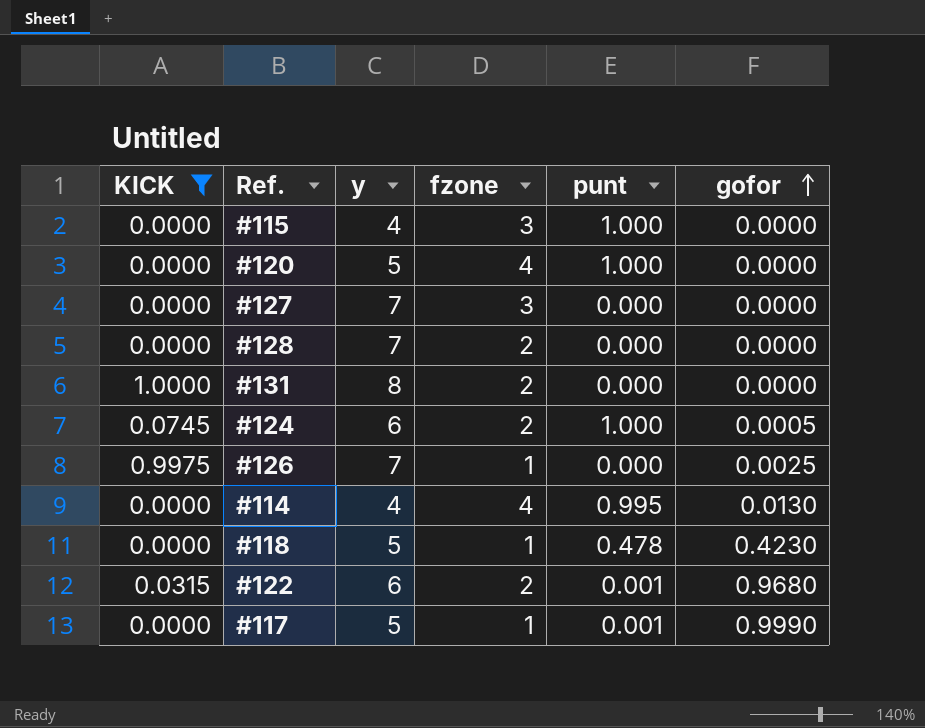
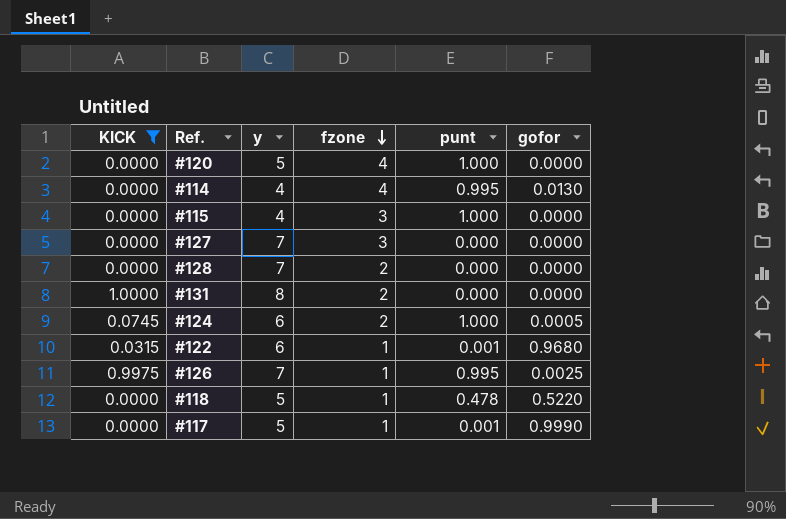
row order: gofor ascending -> fzone descending
#122 | fzone: 2 -> 1
#126 | punt: 0.000 -> 0.995
#118 | gofor: 0.4230 -> 0.5220

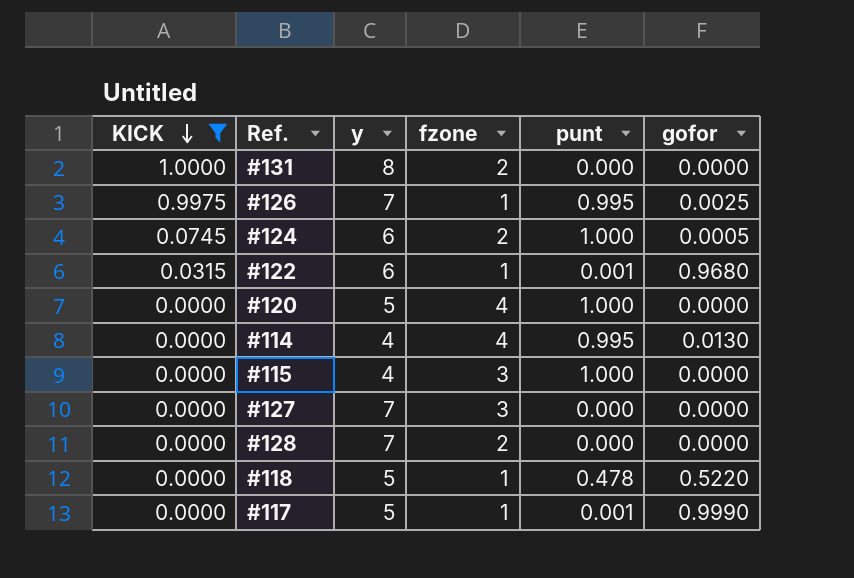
row order: fzone descending -> KICK descending

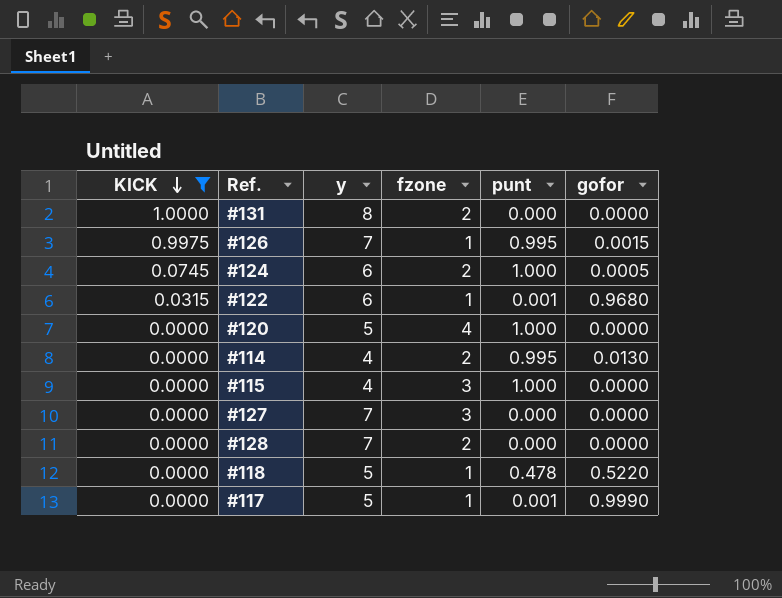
#126 | gofor: 0.0025 -> 0.0015
#114 | fzone: 4 -> 2

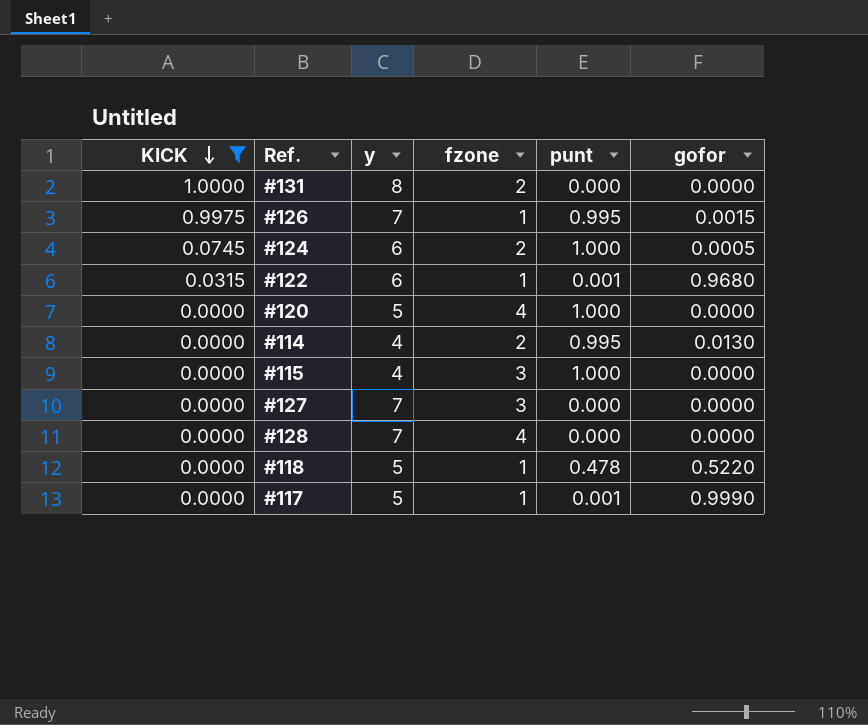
#128 | fzone: 2 -> 4

